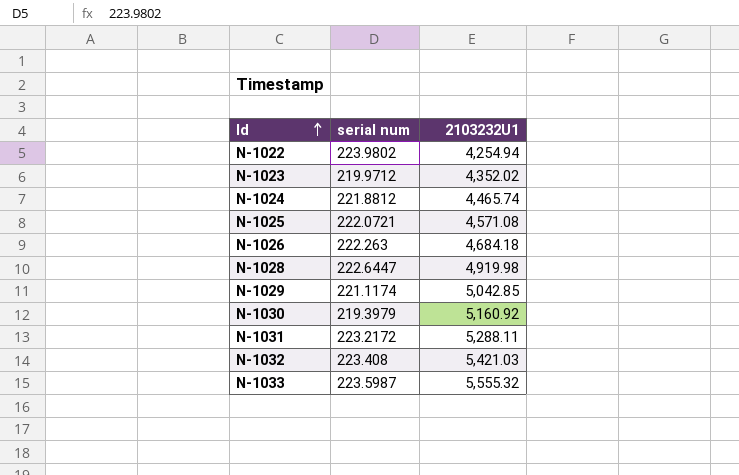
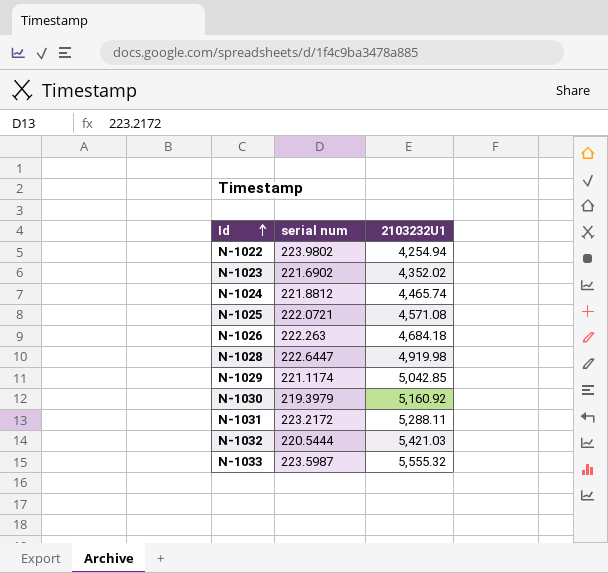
N-1023 | serial num: 219.9712 -> 221.6902
N-1032 | serial num: 223.408 -> 220.5444

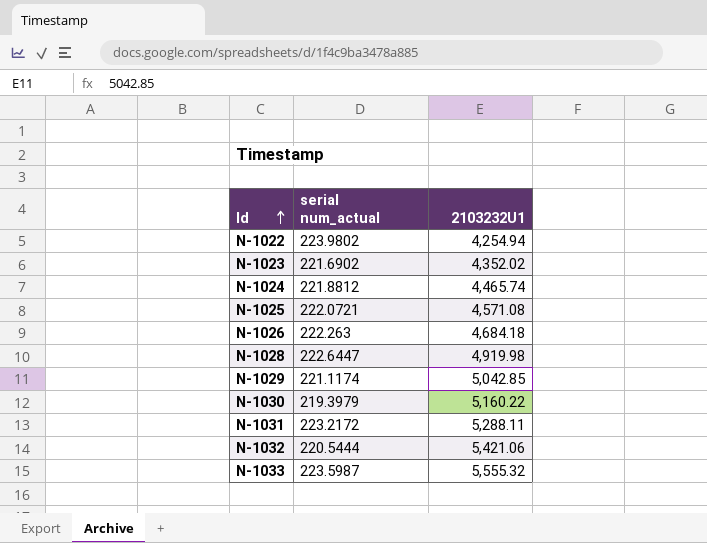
column name: serial num -> serial num_actual
N-1030 | 2103232U1: 5,160.92 -> 5,160.22
N-1032 | 2103232U1: 5,421.03 -> 5,421.06

